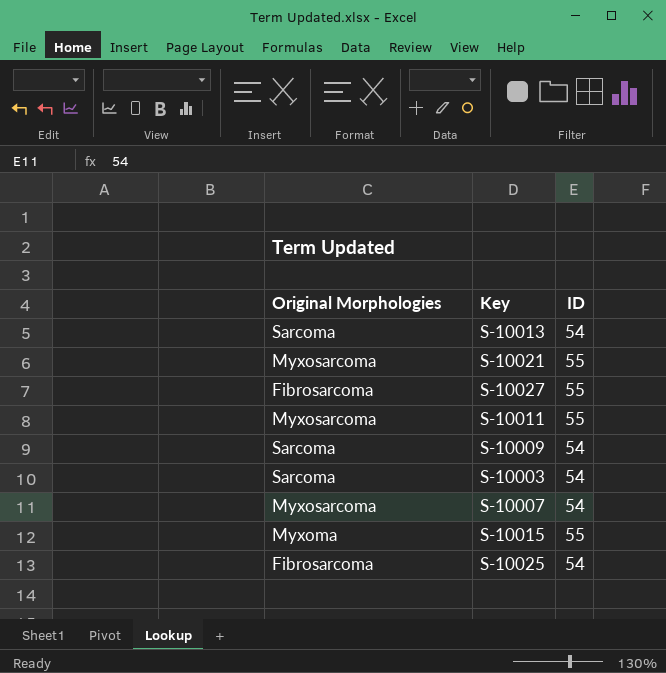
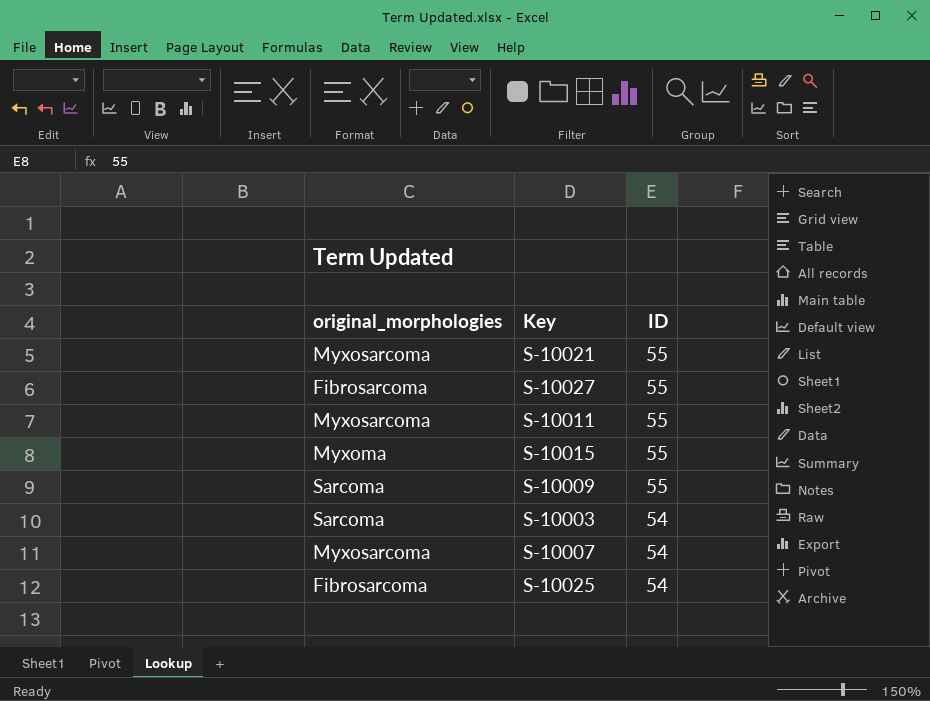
row order: none -> ID descending
column name: Original Morphologies -> original_morphologies
row S-10013: Sarcoma | 54 -> none
S-10009 | ID: 54 -> 55

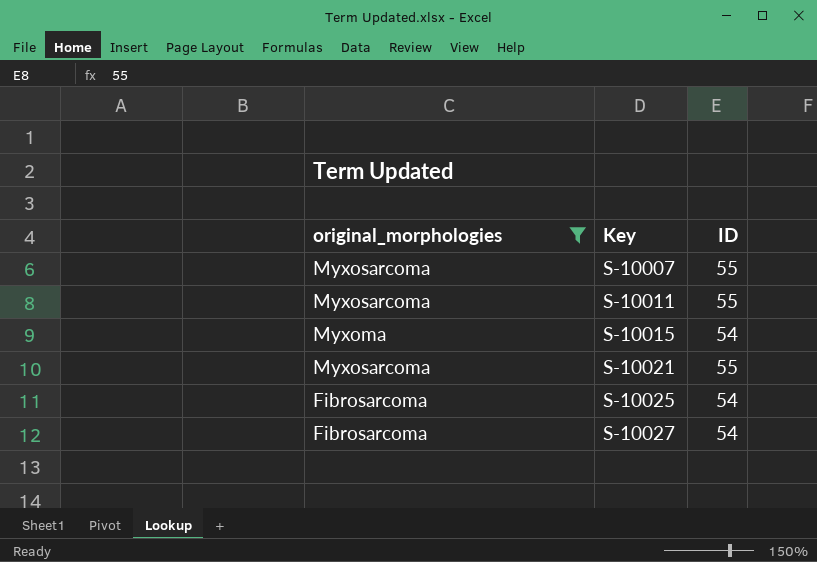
filter: none -> original_morphologies != Sarcoma
row order: ID descending -> Key ascending
S-10007 | ID: 54 -> 55
S-10015 | ID: 55 -> 54
S-10027 | ID: 55 -> 54

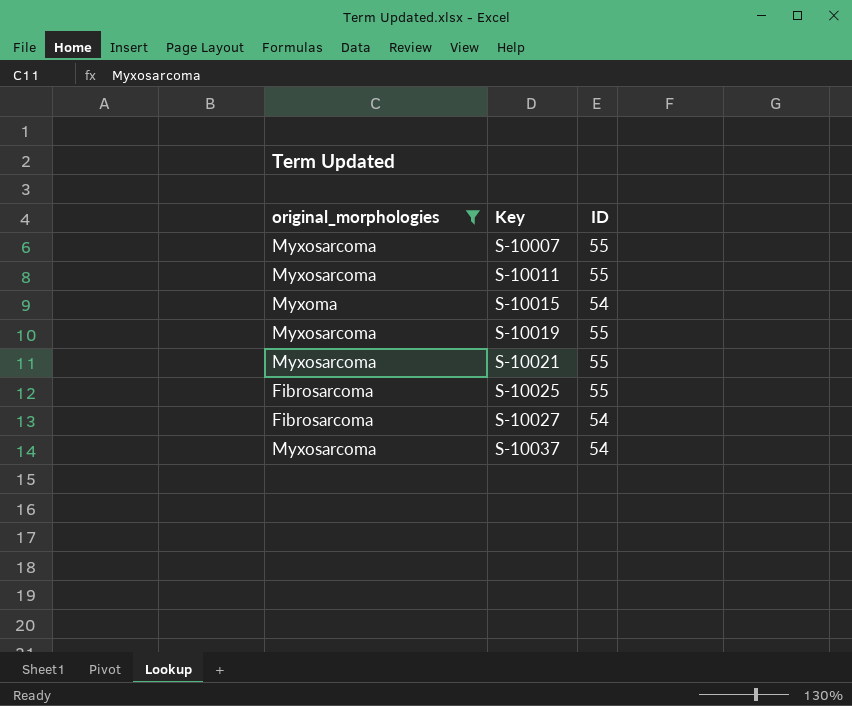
row S-10019: none -> Myxosarcoma | 55
S-10025 | ID: 54 -> 55
row S-10037: none -> Myxosarcoma | 54

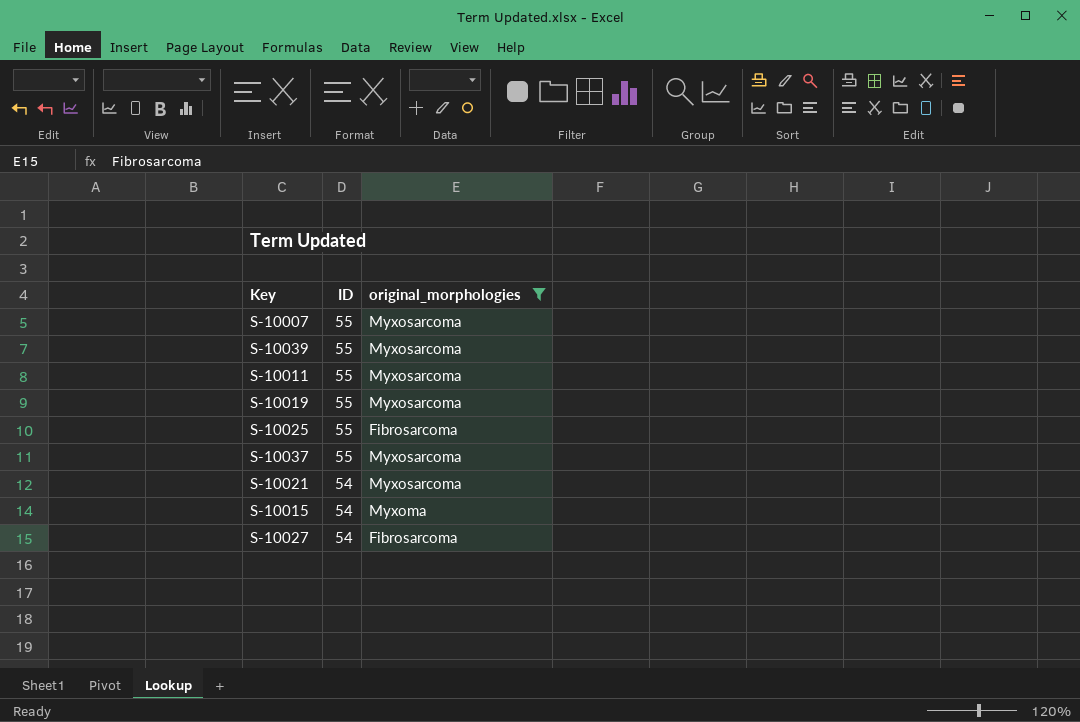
row order: Key ascending -> ID descending
column original_morphologies | position: 1 -> 3
row S-10039: none -> 55 | Myxosarcoma
S-10037 | ID: 54 -> 55
S-10021 | ID: 55 -> 54

